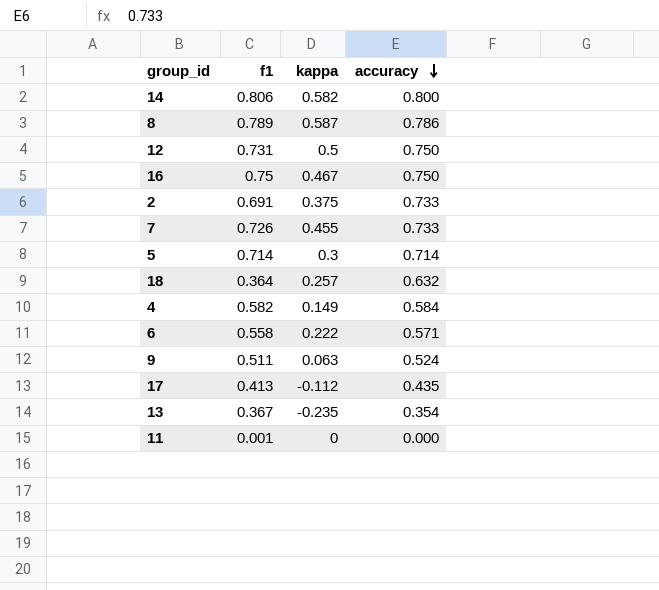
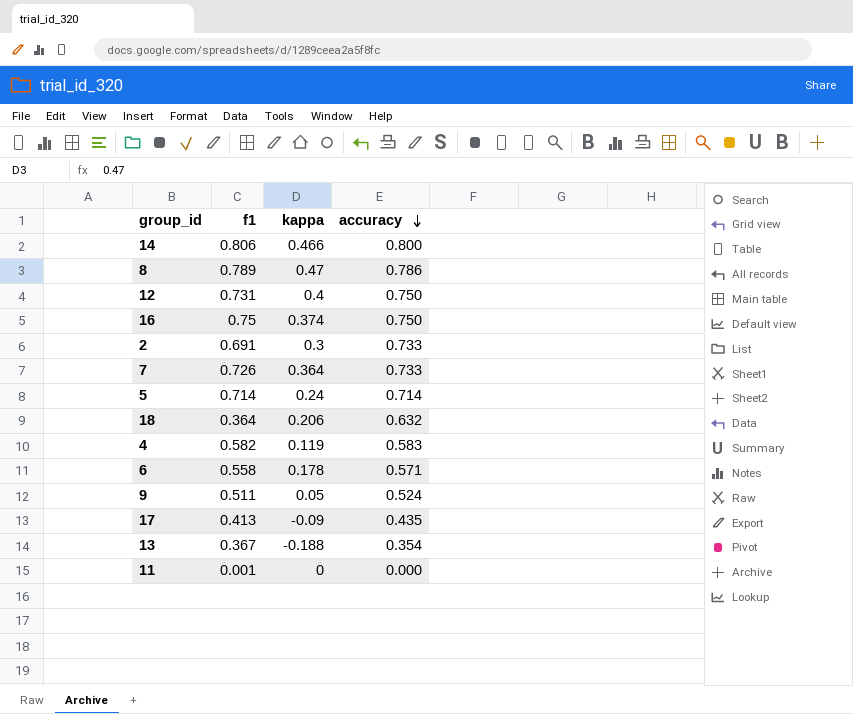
14 | kappa: 0.582 -> 0.466
8 | kappa: 0.587 -> 0.47
12 | kappa: 0.5 -> 0.4
16 | kappa: 0.467 -> 0.374
2 | kappa: 0.375 -> 0.3
7 | kappa: 0.455 -> 0.364
5 | kappa: 0.3 -> 0.24
18 | kappa: 0.257 -> 0.206
4 | kappa: 0.149 -> 0.119
4 | accuracy: 0.584 -> 0.583
6 | kappa: 0.222 -> 0.178
9 | kappa: 0.063 -> 0.05
17 | kappa: -0.112 -> -0.09
13 | kappa: -0.235 -> -0.188

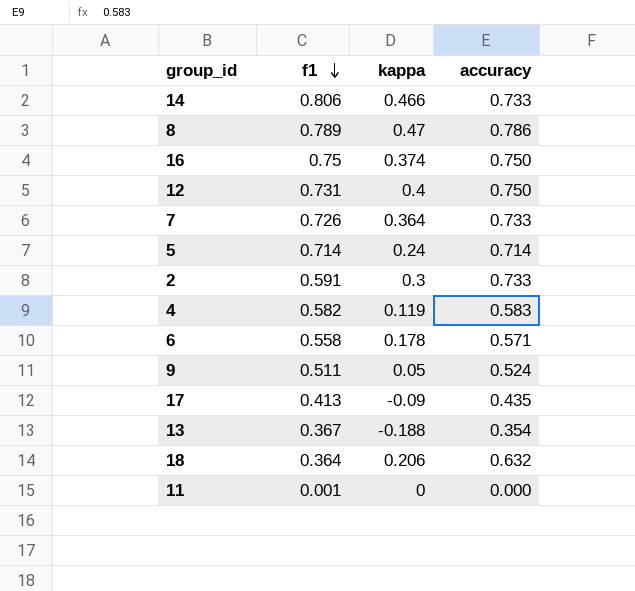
row order: accuracy descending -> f1 descending
14 | accuracy: 0.800 -> 0.733
2 | f1: 0.691 -> 0.591

